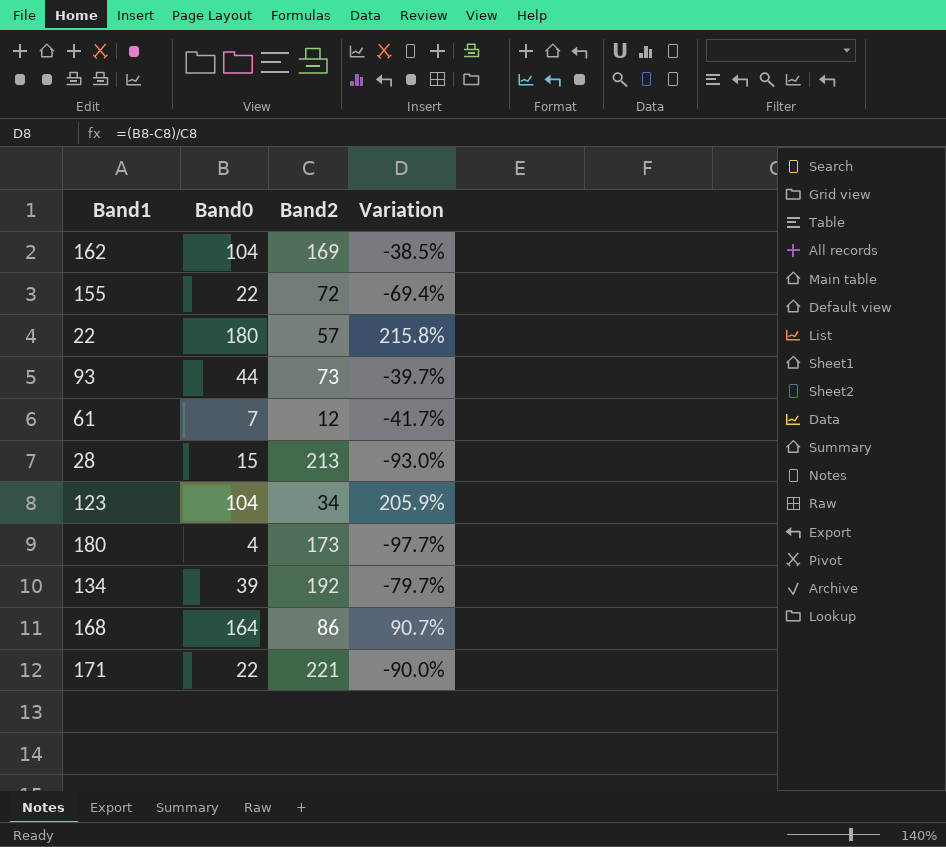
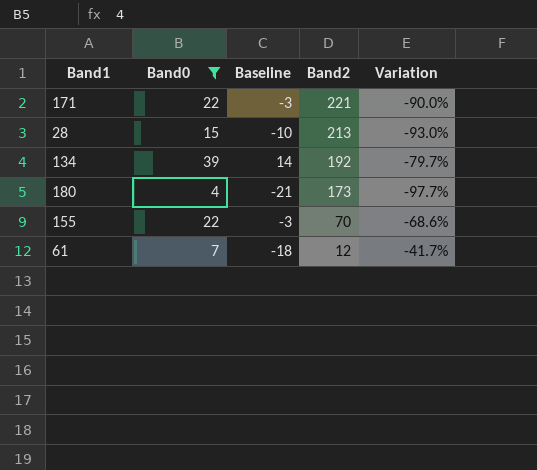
filter: none -> Band0 <= 39
row order: none -> Band2 descending
column Baseline | formula: none -> [Band0] - 25
155 | Band2: 72 -> 70
155 | Variation: -69.4% -> -68.6%

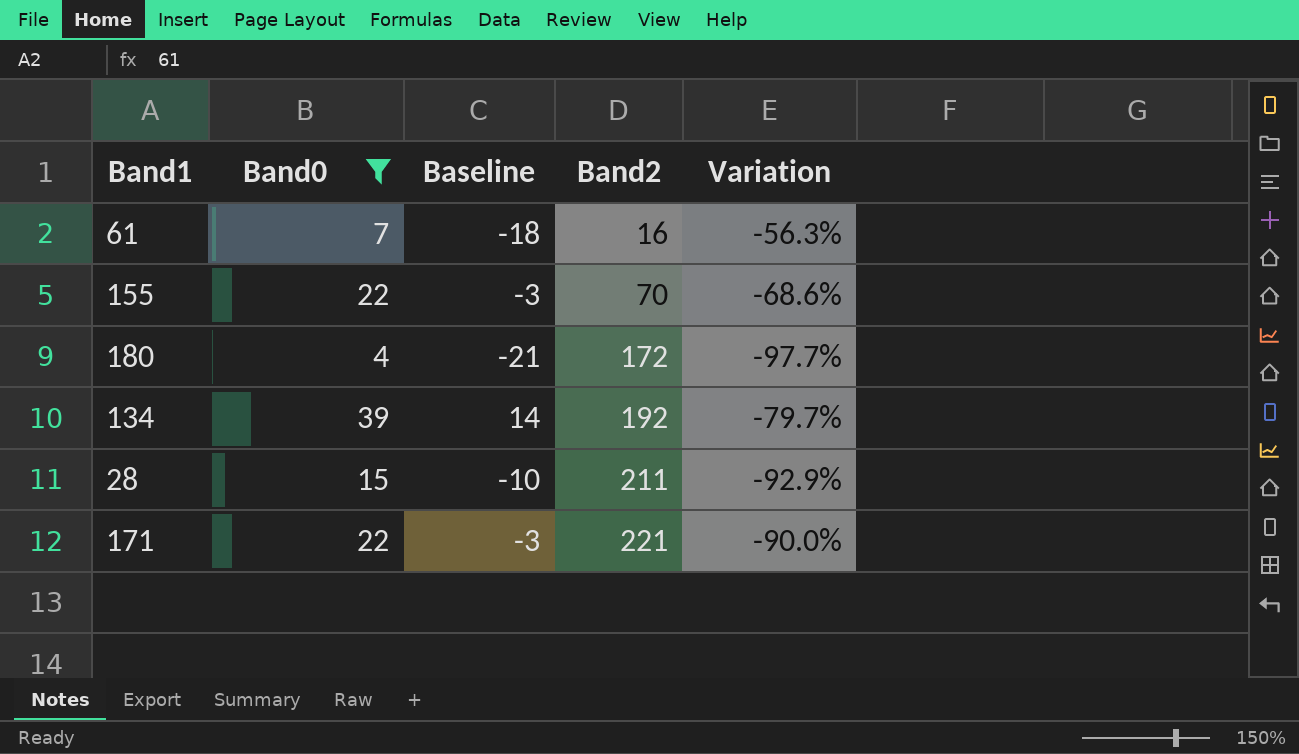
row order: Band2 descending -> Band2 ascending
61 | Band2: 12 -> 16
61 | Variation: -41.7% -> -56.3%
180 | Band2: 173 -> 172
28 | Band2: 213 -> 211
28 | Variation: -93.0% -> -92.9%

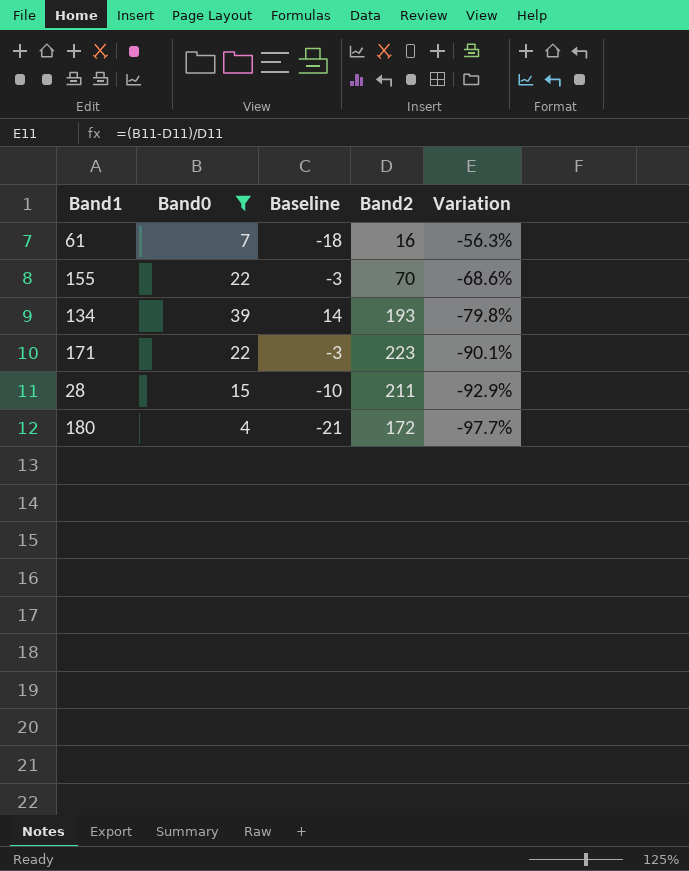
row order: Band2 ascending -> Variation descending
134 | Band2: 192 -> 193
134 | Variation: -79.7% -> -79.8%
171 | Band2: 221 -> 223
171 | Variation: -90.0% -> -90.1%

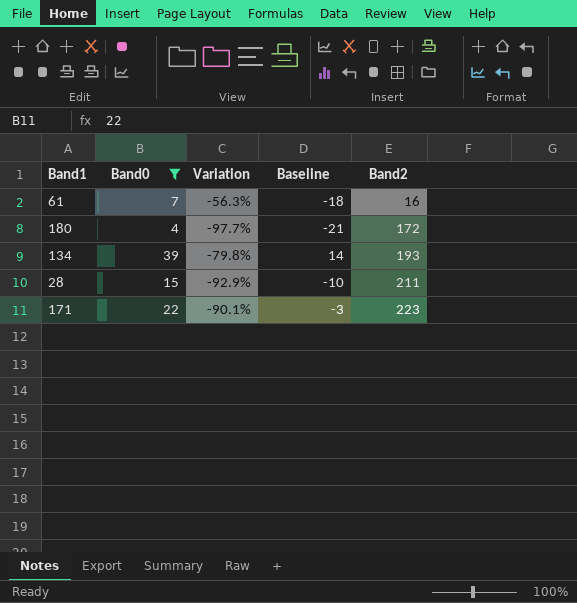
row order: Variation descending -> Band2 ascending
column Variation | position: 5 -> 3
row 155: 22 | -3 | 70 | -68.6% -> none

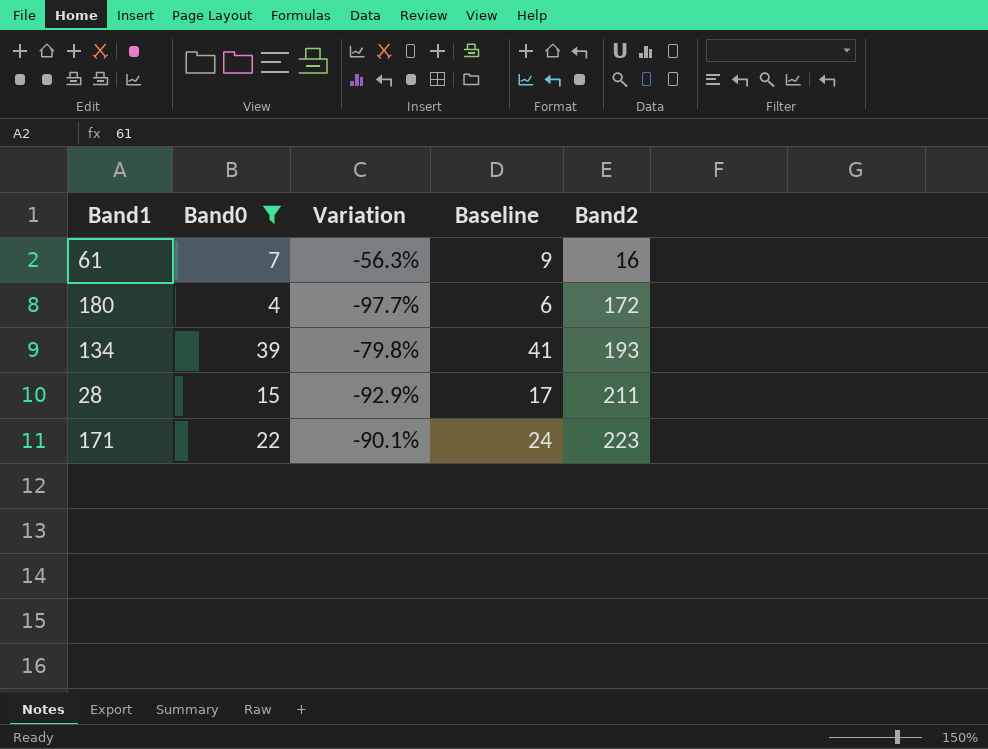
column Baseline | formula: [Band0] - 25 -> [Band0] + 2

